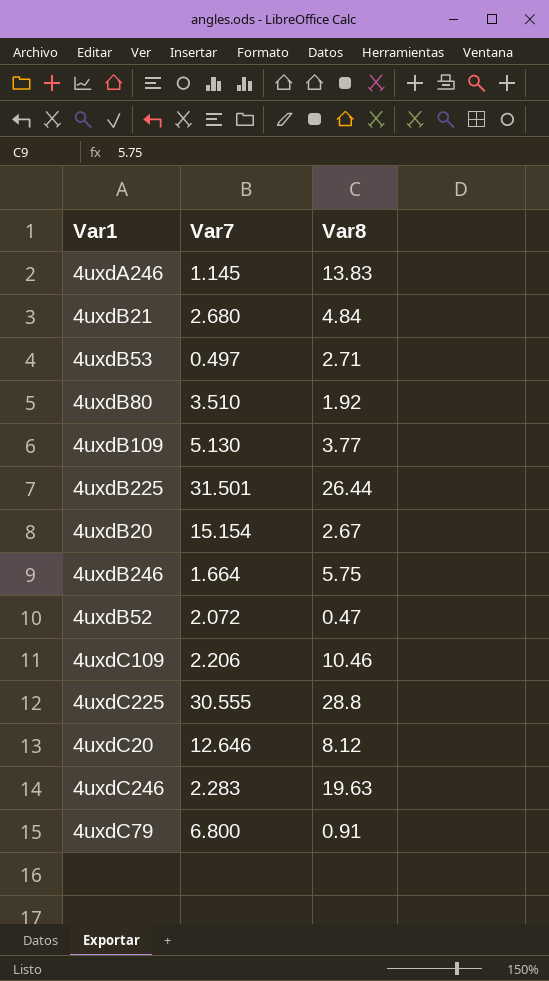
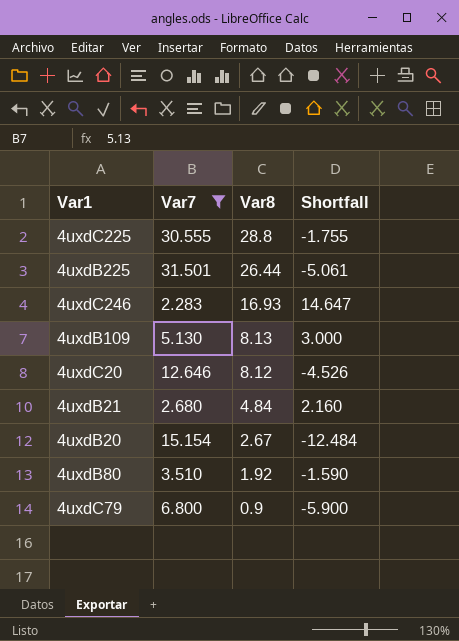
filter: none -> Var7 >= 2.283
row order: none -> Var8 descending
column Shortfall | formula: none -> [Var8] - [Var7]
4uxdC246 | Var8: 19.63 -> 16.93
4uxdB109 | Var8: 3.77 -> 8.13
4uxdC79 | Var8: 0.91 -> 0.9

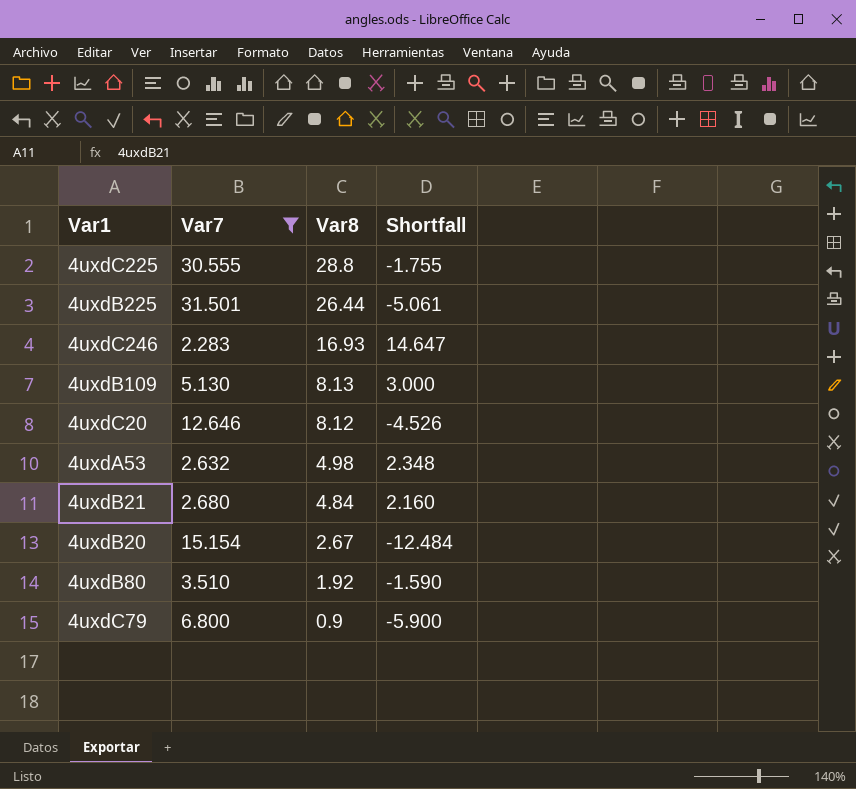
row 4uxdA53: none -> 2.632 | 4.98 | 2.348

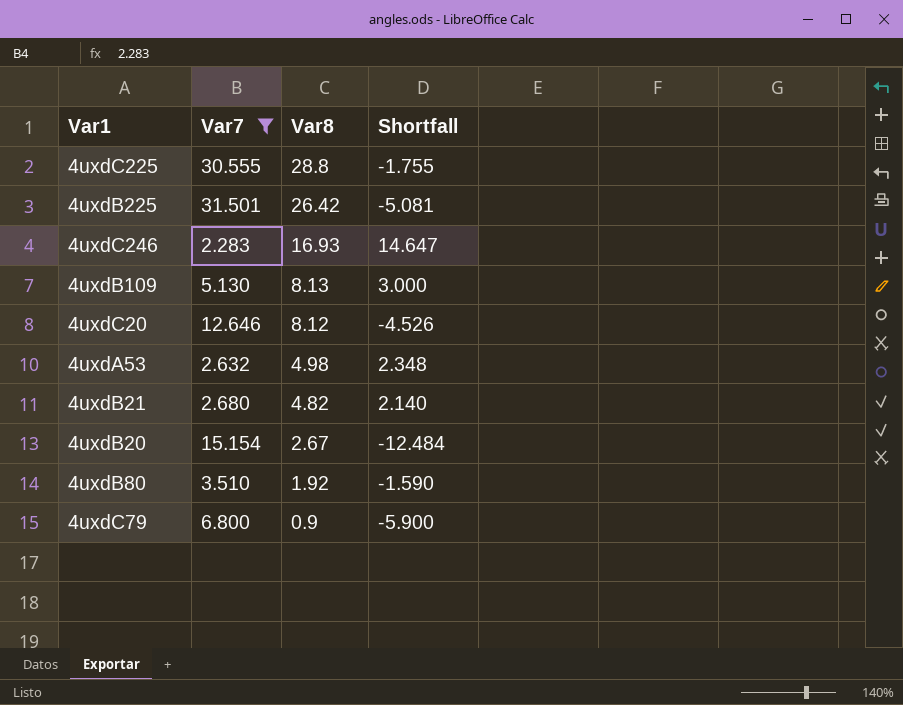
4uxdB225 | Var8: 26.44 -> 26.42
4uxdB225 | Shortfall: -5.061 -> -5.081
4uxdB21 | Var8: 4.84 -> 4.82
4uxdB21 | Shortfall: 2.160 -> 2.140

